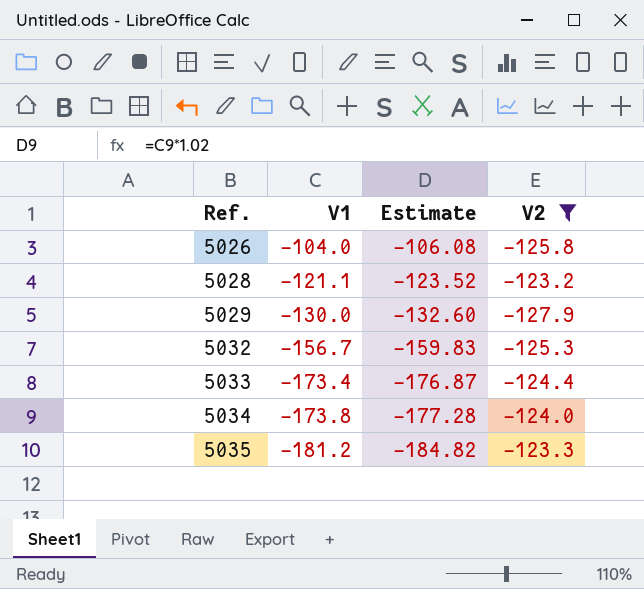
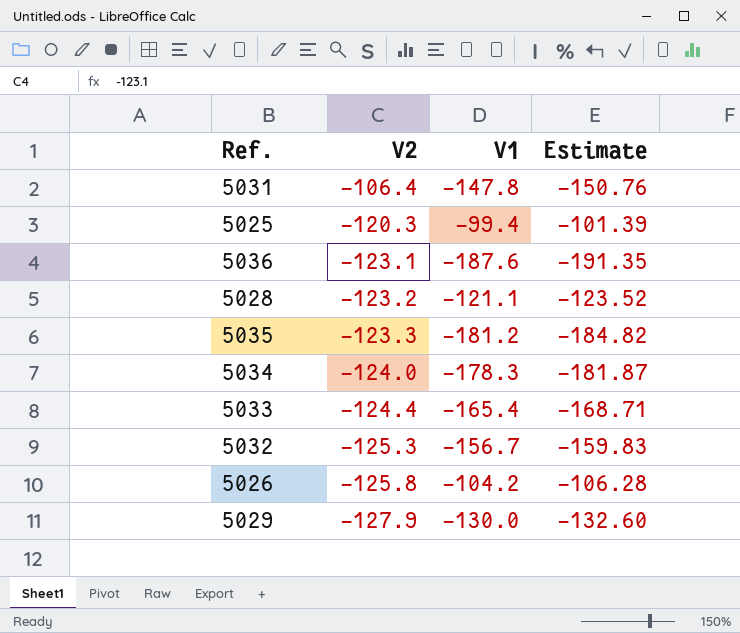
filter: V2 <= -123.2 -> none
row order: Ref. ascending -> V2 descending
column V2 | position: 4 -> 2
5034 | V1: -173.8 -> -178.3
5034 | Estimate: -177.28 -> -181.87
5033 | V1: -173.4 -> -165.4
5033 | Estimate: -176.87 -> -168.71
5026 | V1: -104.0 -> -104.2
5026 | Estimate: -106.08 -> -106.28

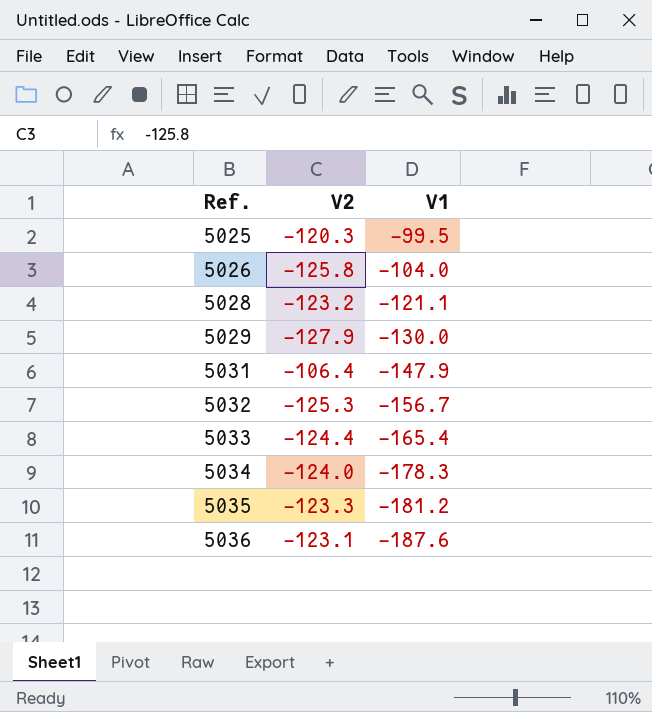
row order: V2 descending -> Ref. ascending
column Estimate | formula: [V1] * 1.02 -> none
5025 | V1: -99.4 -> -99.5
5026 | V1: -104.2 -> -104.0
5031 | V1: -147.8 -> -147.9

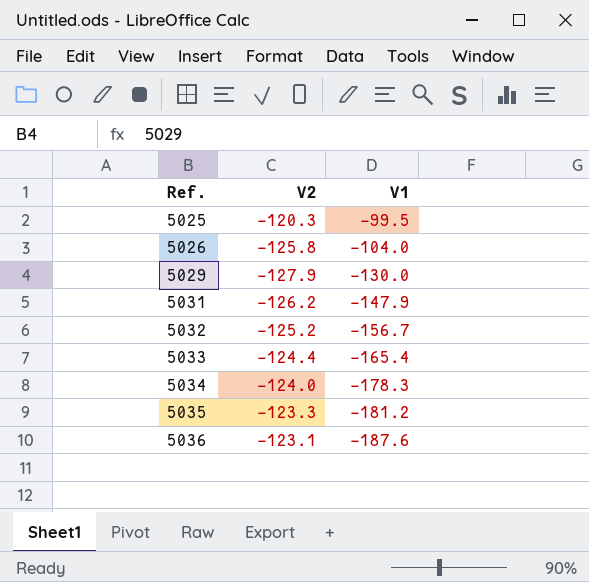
row 5028: -123.2 | -121.1 -> none
5031 | V2: -106.4 -> -126.2
5032 | V2: -125.3 -> -125.2

